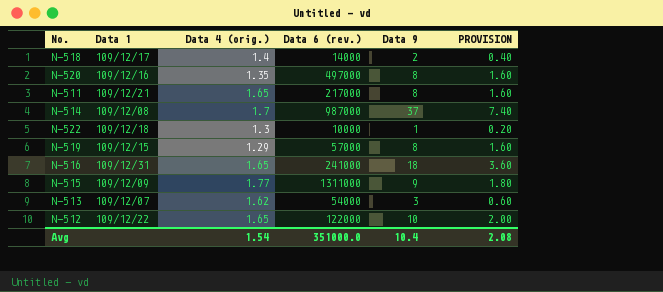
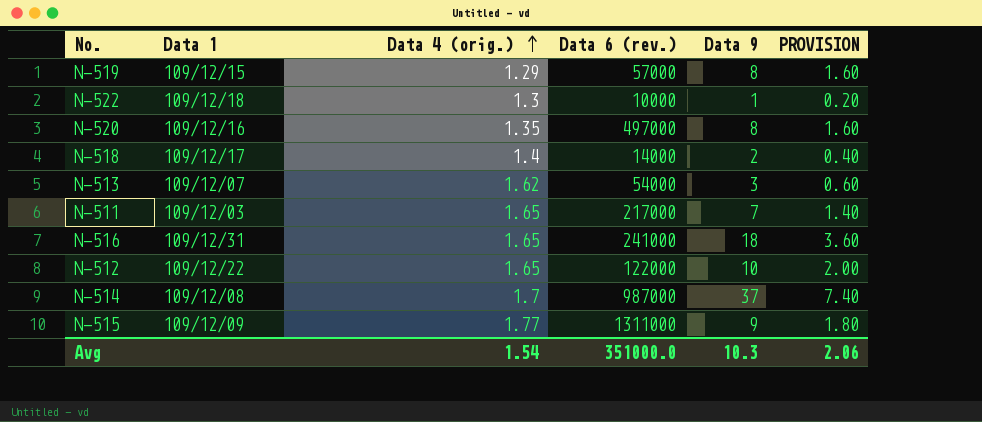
row order: none -> Data 4 (orig.) ascending
N-511 | Data 1: 109/12/21 -> 109/12/03
N-511 | Data 9: 8 -> 7
N-511 | PROVISION: 1.60 -> 1.40
Avg | Data 9: 10.4 -> 10.3
Avg | PROVISION: 2.08 -> 2.06

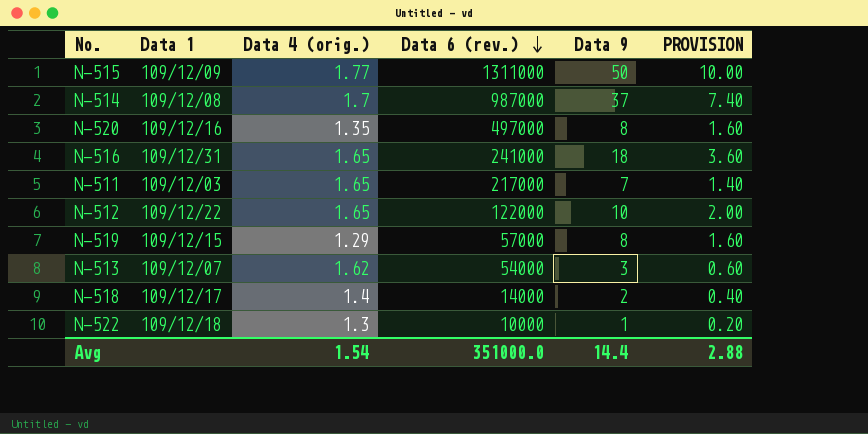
row order: Data 4 (orig.) ascending -> Data 6 (rev.) descending
N-515 | Data 9: 9 -> 50
N-515 | PROVISION: 1.80 -> 10.00
Avg | Data 9: 10.3 -> 14.4
Avg | PROVISION: 2.06 -> 2.88

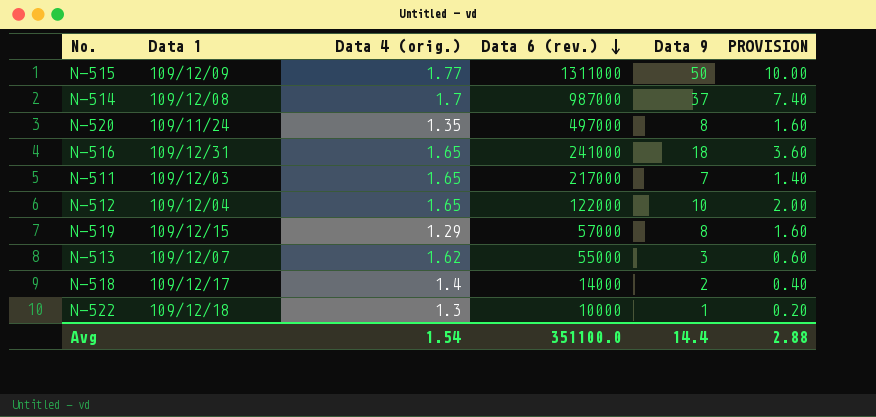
N-520 | Data 1: 109/12/16 -> 109/11/24
N-512 | Data 1: 109/12/22 -> 109/12/04
N-513 | Data 6 (rev.): 54000 -> 55000
Avg | Data 6 (rev.): 351000.0 -> 351100.0

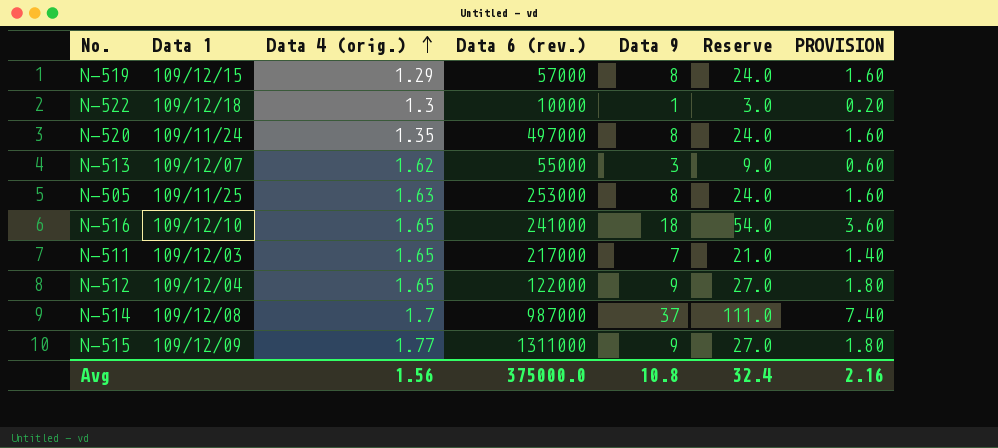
row order: Data 6 (rev.) descending -> Data 4 (orig.) ascending
column Reserve | formula: none -> [Data 9] * 3
row N-518: 109/12/17 | 1.4 | 14000 | 2 | 0.40 -> none
row N-505: none -> 109/11/25 | 1.63 | 253000 | 8 | 24.0 | 1.60
N-516 | Data 1: 109/12/31 -> 109/12/10
N-512 | Data 9: 10 -> 9
N-512 | PROVISION: 2.00 -> 1.80
N-515 | Data 9: 50 -> 9
N-515 | PROVISION: 10.00 -> 1.80
Avg | Data 4 (orig.): 1.54 -> 1.56
Avg | Data 6 (rev.): 351100.0 -> 375000.0
Avg | Data 9: 14.4 -> 10.8
Avg | PROVISION: 2.88 -> 2.16

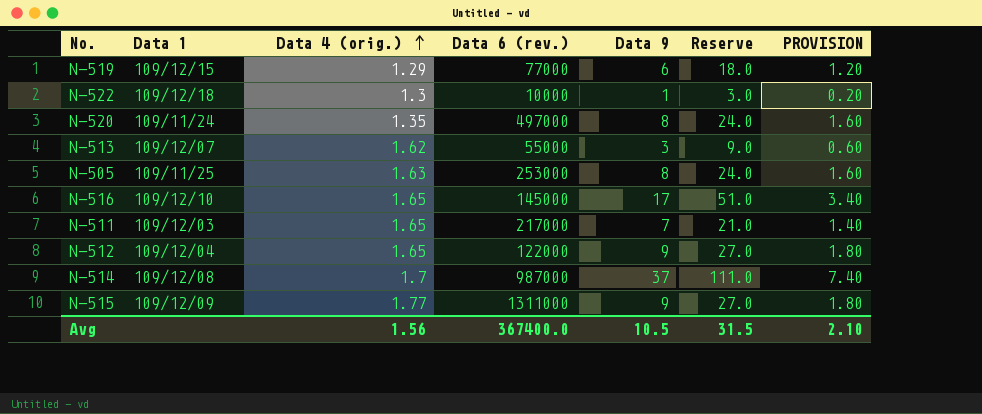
N-519 | Data 6 (rev.): 57000 -> 77000
N-519 | Data 9: 8 -> 6
N-519 | Reserve: 24.0 -> 18.0
N-519 | PROVISION: 1.60 -> 1.20
N-516 | Data 6 (rev.): 241000 -> 145000
N-516 | Data 9: 18 -> 17
N-516 | Reserve: 54.0 -> 51.0
N-516 | PROVISION: 3.60 -> 3.40
Avg | Data 6 (rev.): 375000.0 -> 367400.0
Avg | Data 9: 10.8 -> 10.5
Avg | Reserve: 32.4 -> 31.5
Avg | PROVISION: 2.16 -> 2.10

